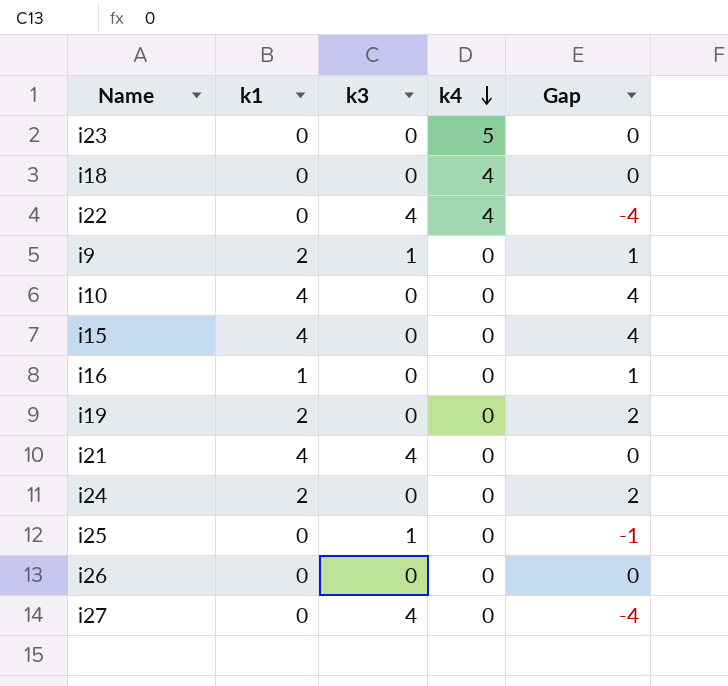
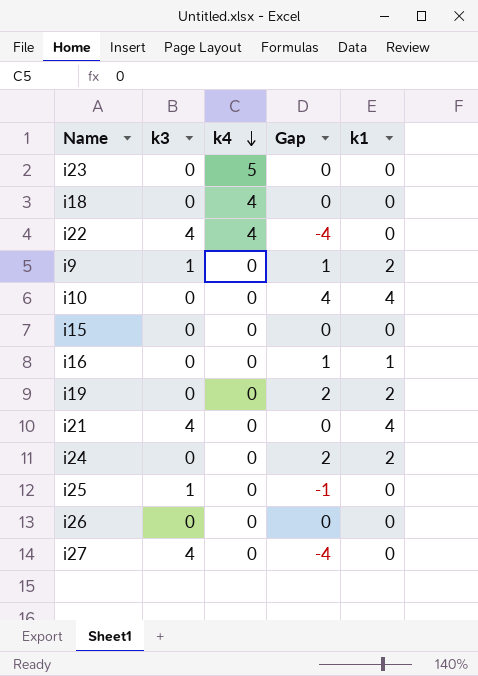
column k1 | position: 2 -> 5
i15 | Gap: 4 -> 0
i15 | k1: 4 -> 0

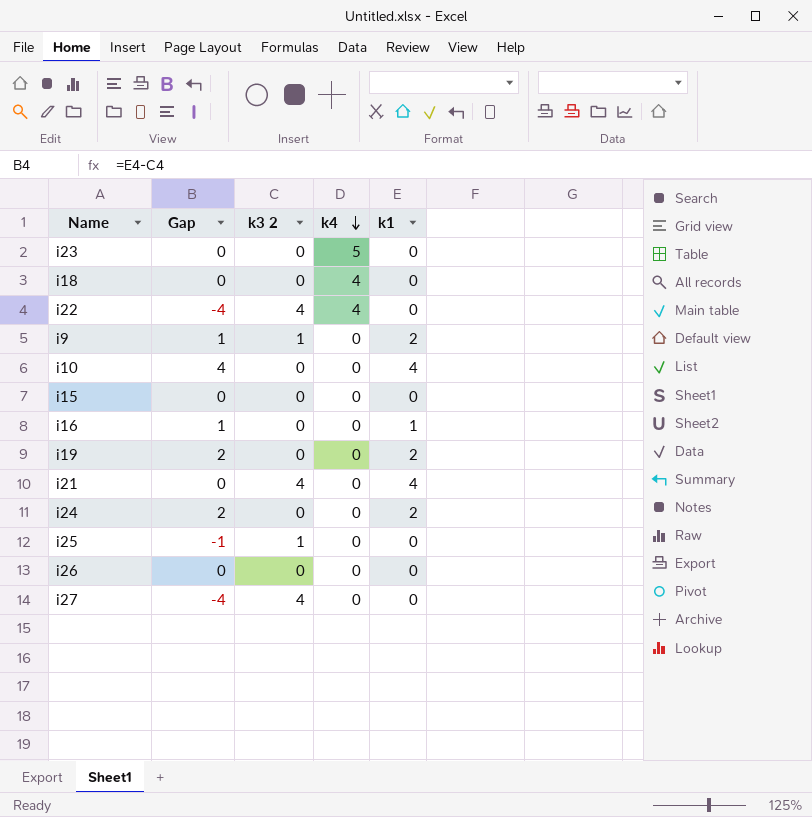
column Gap | position: 4 -> 2
column name: k3 -> k3 2

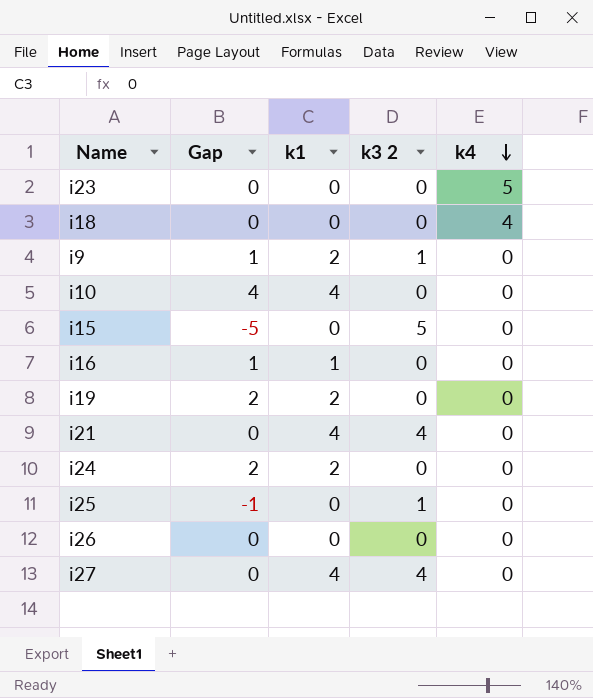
column k1 | position: 5 -> 3
row i22: -4 | 4 | 4 | 0 -> none
i15 | Gap: 0 -> -5
i15 | k3 2: 0 -> 5
i27 | Gap: -4 -> 0
i27 | k1: 0 -> 4

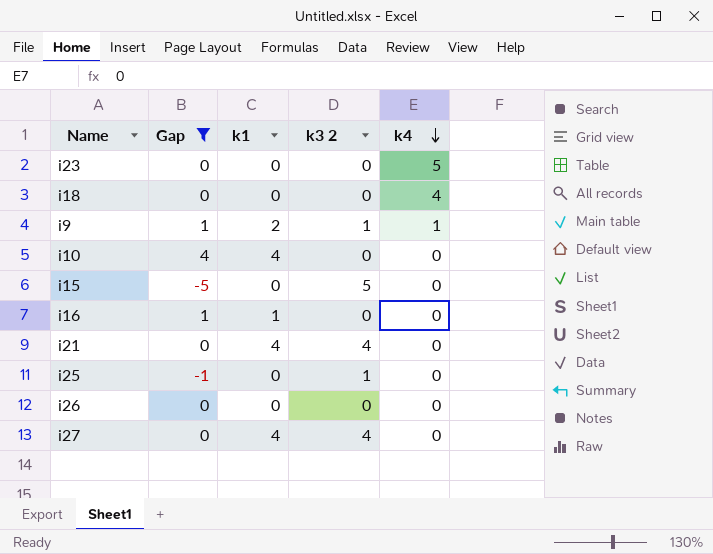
filter: none -> Gap != 2
i9 | k4: 0 -> 1

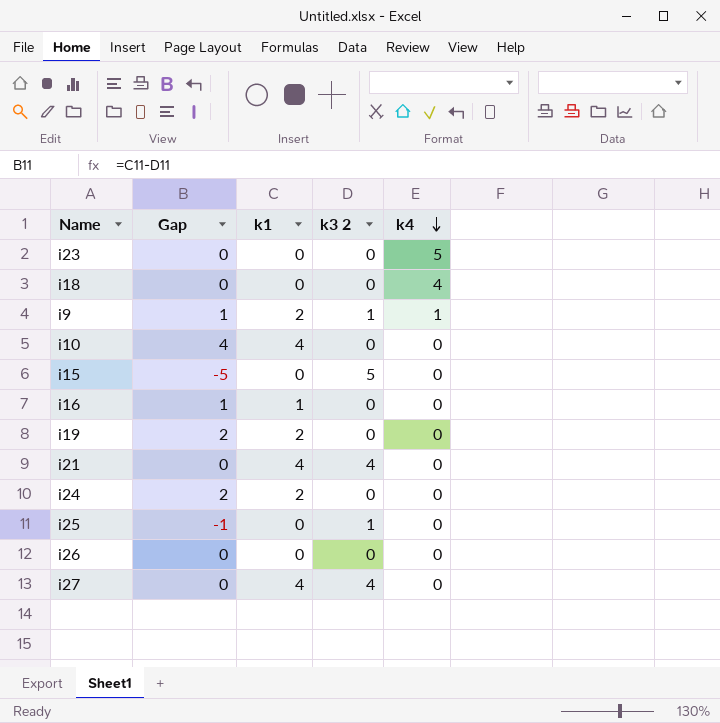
filter: Gap != 2 -> none

